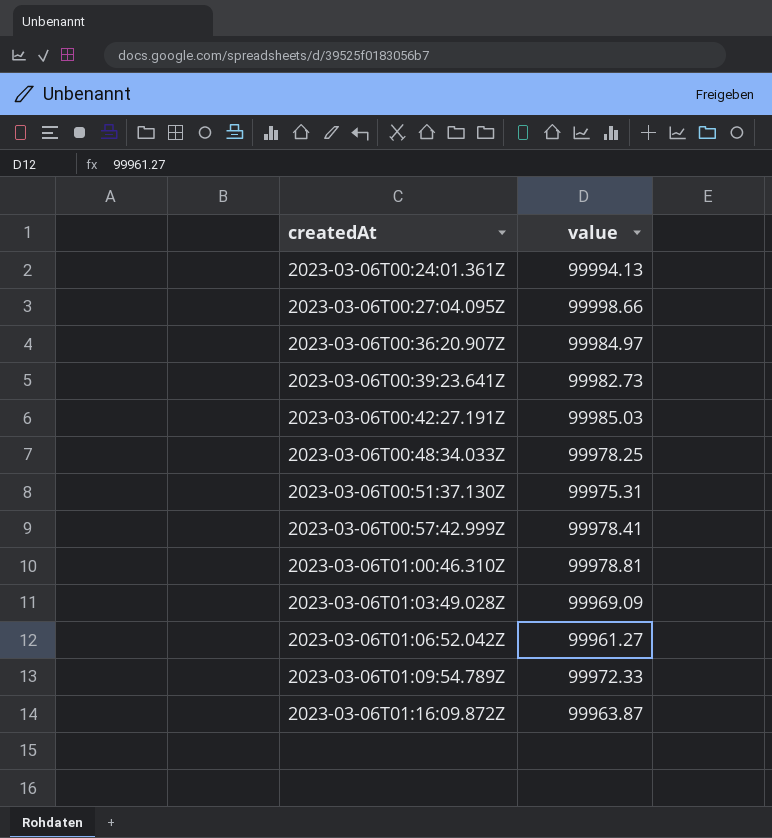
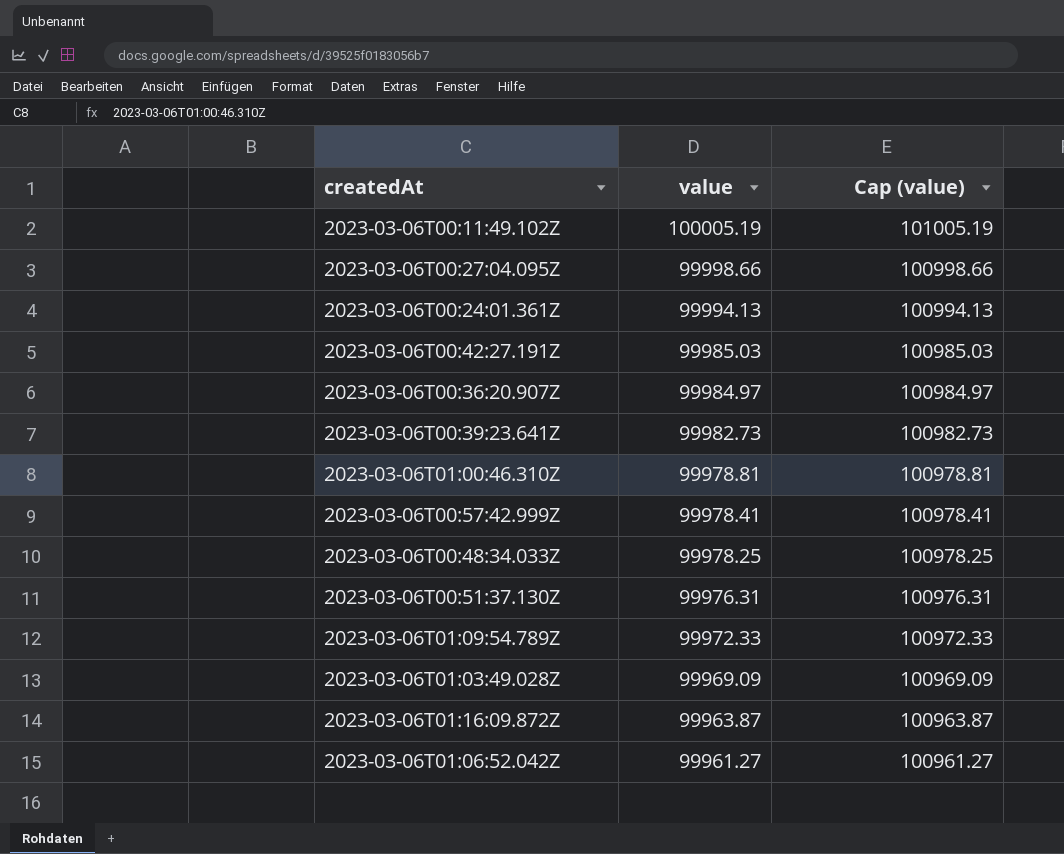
row order: createdAt ascending -> value descending
column Cap (value) | formula: none -> [value] + 1000
row 2023-03-06T00:11:49.102Z: none -> 100005.19 | 101005.19
2023-03-06T00:51:37.130Z | value: 99975.31 -> 99976.31

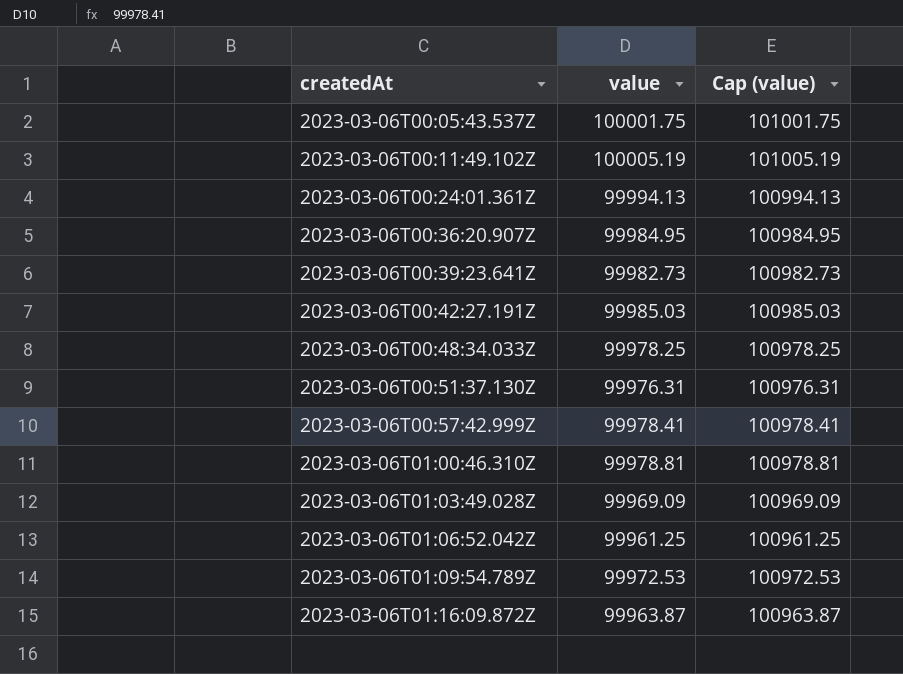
row order: value descending -> createdAt ascending
row 2023-03-06T00:27:04.095Z: 99998.66 | 100998.66 -> none
row 2023-03-06T00:05:43.537Z: none -> 100001.75 | 101001.75
2023-03-06T00:36:20.907Z | value: 99984.97 -> 99984.95
2023-03-06T00:36:20.907Z | Cap (value): 100984.97 -> 100984.95
2023-03-06T01:06:52.042Z | value: 99961.27 -> 99961.25
2023-03-06T01:06:52.042Z | Cap (value): 100961.27 -> 100961.25
2023-03-06T01:09:54.789Z | value: 99972.33 -> 99972.53
2023-03-06T01:09:54.789Z | Cap (value): 100972.33 -> 100972.53

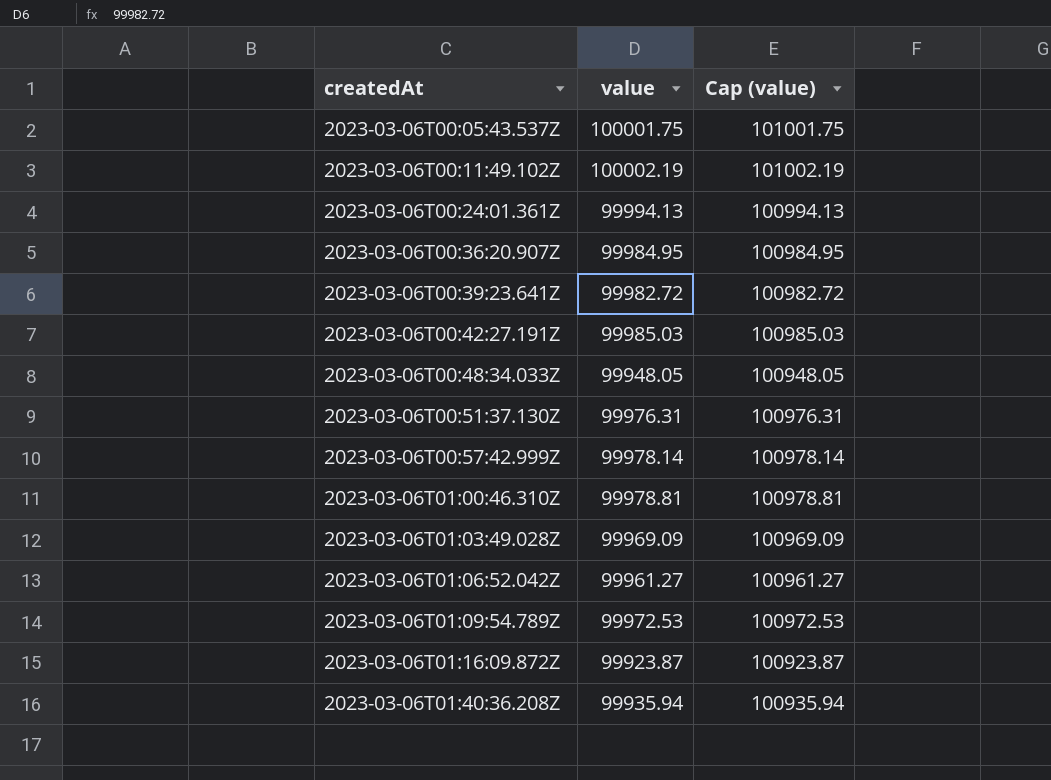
2023-03-06T00:11:49.102Z | value: 100005.19 -> 100002.19
2023-03-06T00:11:49.102Z | Cap (value): 101005.19 -> 101002.19
2023-03-06T00:39:23.641Z | value: 99982.73 -> 99982.72
2023-03-06T00:39:23.641Z | Cap (value): 100982.73 -> 100982.72
2023-03-06T00:48:34.033Z | value: 99978.25 -> 99948.05
2023-03-06T00:48:34.033Z | Cap (value): 100978.25 -> 100948.05
2023-03-06T00:57:42.999Z | value: 99978.41 -> 99978.14
2023-03-06T00:57:42.999Z | Cap (value): 100978.41 -> 100978.14
2023-03-06T01:06:52.042Z | value: 99961.25 -> 99961.27
2023-03-06T01:06:52.042Z | Cap (value): 100961.25 -> 100961.27
2023-03-06T01:16:09.872Z | value: 99963.87 -> 99923.87
2023-03-06T01:16:09.872Z | Cap (value): 100963.87 -> 100923.87
row 2023-03-06T01:40:36.208Z: none -> 99935.94 | 100935.94

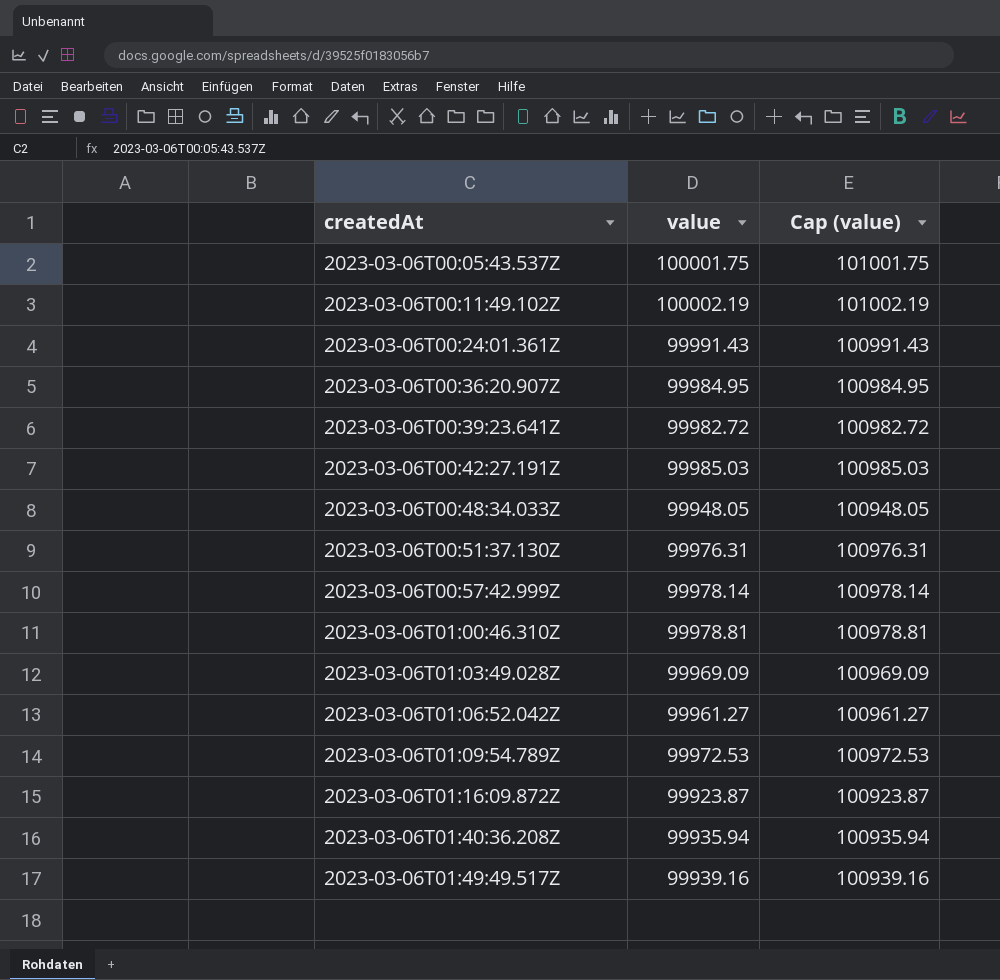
2023-03-06T00:24:01.361Z | value: 99994.13 -> 99991.43
2023-03-06T00:24:01.361Z | Cap (value): 100994.13 -> 100991.43
row 2023-03-06T01:49:49.517Z: none -> 99939.16 | 100939.16

